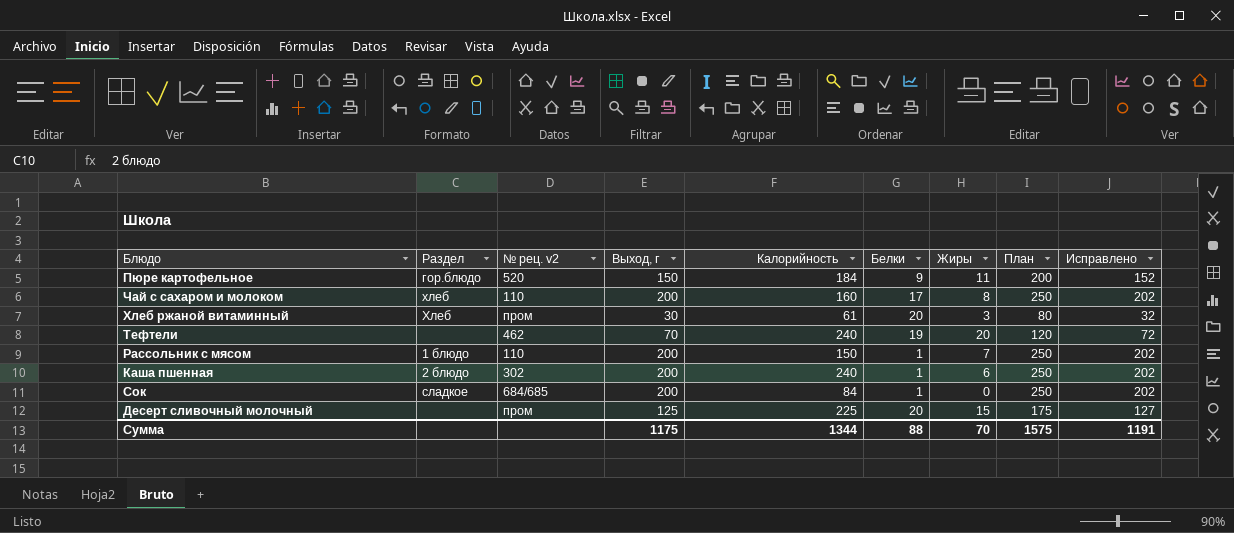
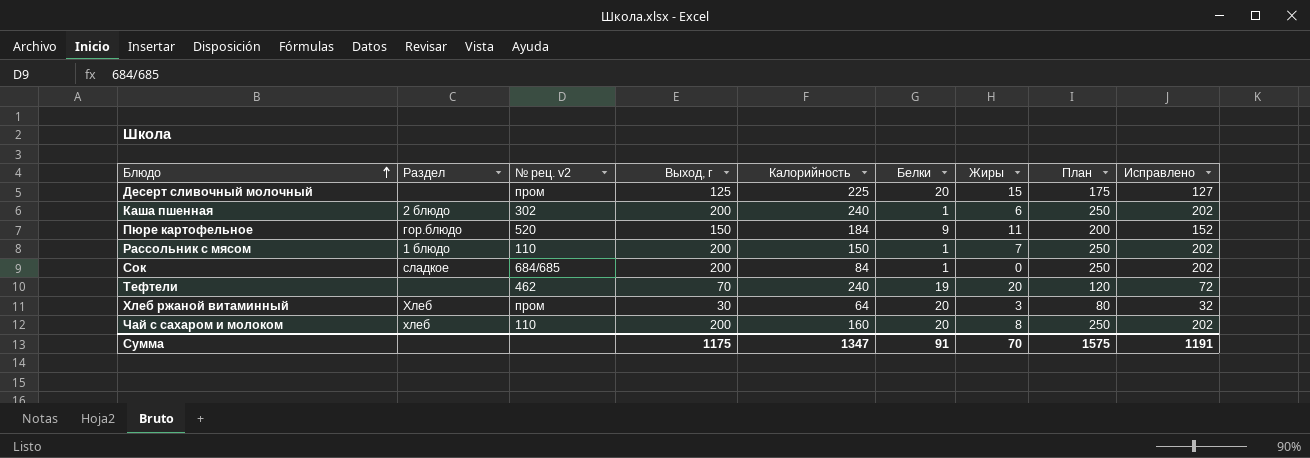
row order: none -> Блюдо ascending
Хлеб ржаной витаминный | Калорийность: 61 -> 64
Чай с сахаром и молоком | Белки: 17 -> 20
Сумма | Калорийность: 1344 -> 1347
Сумма | Белки: 88 -> 91

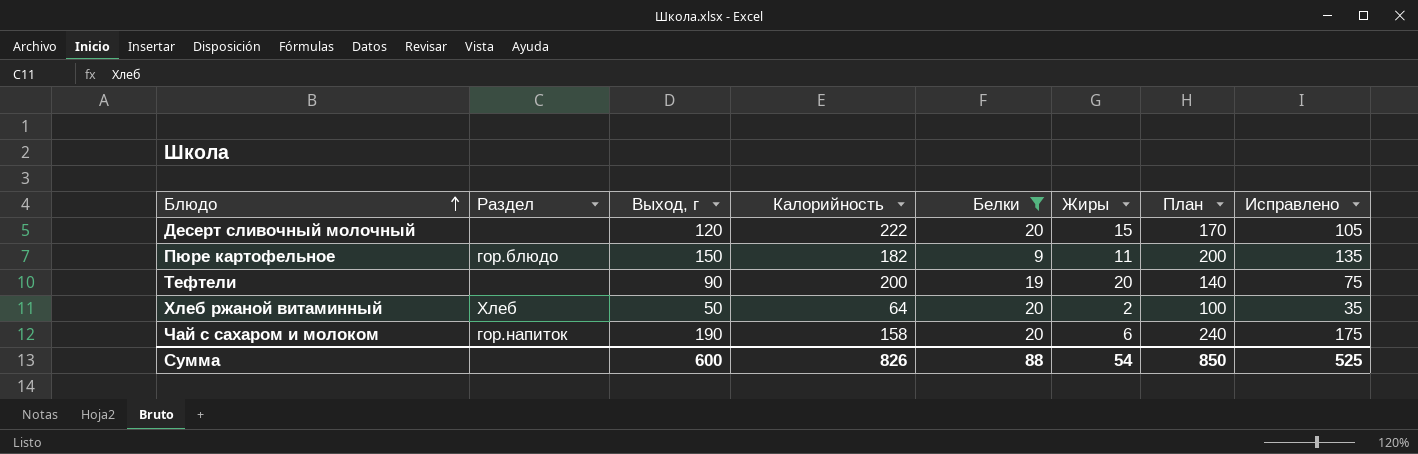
filter: none -> Белки != 1
column № рец. v2 | position: 3 -> none
column Исправлено | formula: [Выход, г] + 2 -> [Выход, г] - 15
Десерт сливочный молочный | Выход, г: 125 -> 120
Десерт сливочный молочный | Калорийность: 225 -> 222
Десерт сливочный молочный | План: 175 -> 170
Пюре картофельное | Калорийность: 184 -> 182
Тефтели | Выход, г: 70 -> 90
Тефтели | Калорийность: 240 -> 200
Тефтели | План: 120 -> 140
Хлеб ржаной витаминный | Выход, г: 30 -> 50
Хлеб ржаной витаминный | Жиры: 3 -> 2
Хлеб ржаной витаминный | План: 80 -> 100
Чай с сахаром и молоком | Раздел: хлеб -> гор.напиток
Чай с сахаром и молоком | Выход, г: 200 -> 190
Чай с сахаром и молоком | Калорийность: 160 -> 158
Чай с сахаром и молоком | Жиры: 8 -> 6
Чай с сахаром и молоком | План: 250 -> 240
Сумма | Выход, г: 1175 -> 600
Сумма | Калорийность: 1347 -> 826
Сумма | Белки: 91 -> 88
Сумма | Жиры: 70 -> 54
Сумма | План: 1575 -> 850
Сумма | Исправлено: 1191 -> 525

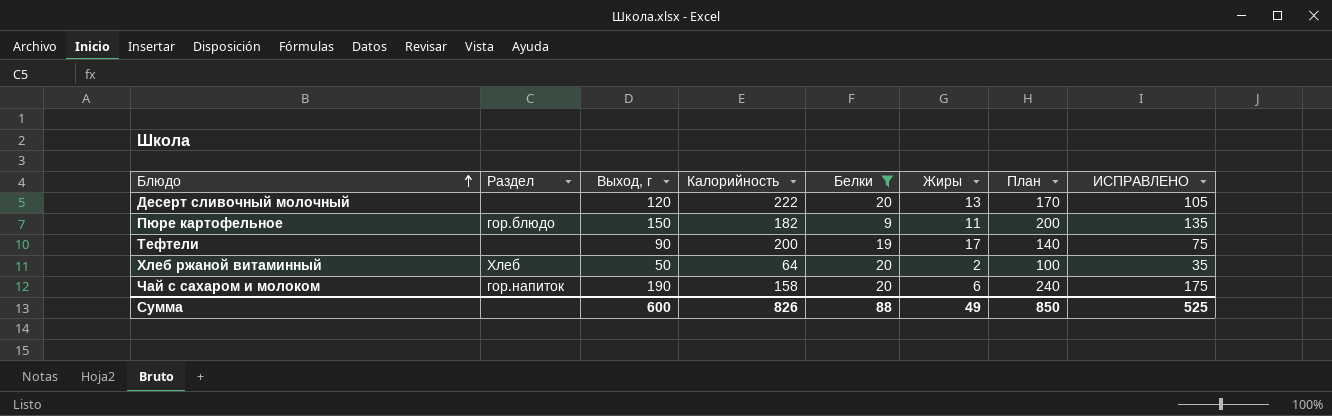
column name: Исправлено -> ИСПРАВЛЕНО
Десерт сливочный молочный | Жиры: 15 -> 13
Тефтели | Жиры: 20 -> 17
Сумма | Жиры: 54 -> 49

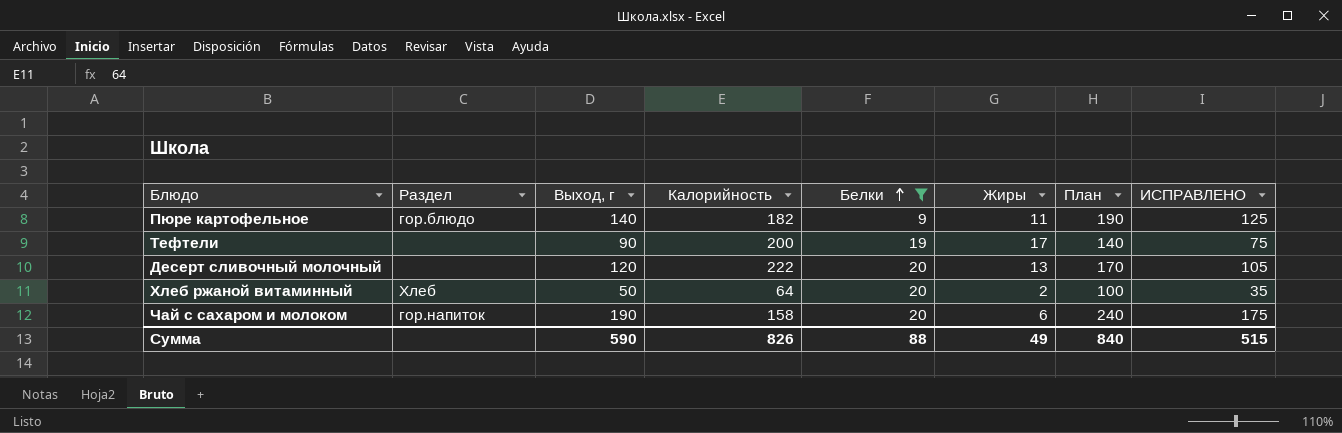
row order: Блюдо ascending -> Белки ascending
Пюре картофельное | Выход, г: 150 -> 140
Пюре картофельное | План: 200 -> 190
Пюре картофельное | ИСПРАВЛЕНО: 135 -> 125
Сумма | Выход, г: 600 -> 590
Сумма | План: 850 -> 840
Сумма | ИСПРАВЛЕНО: 525 -> 515

